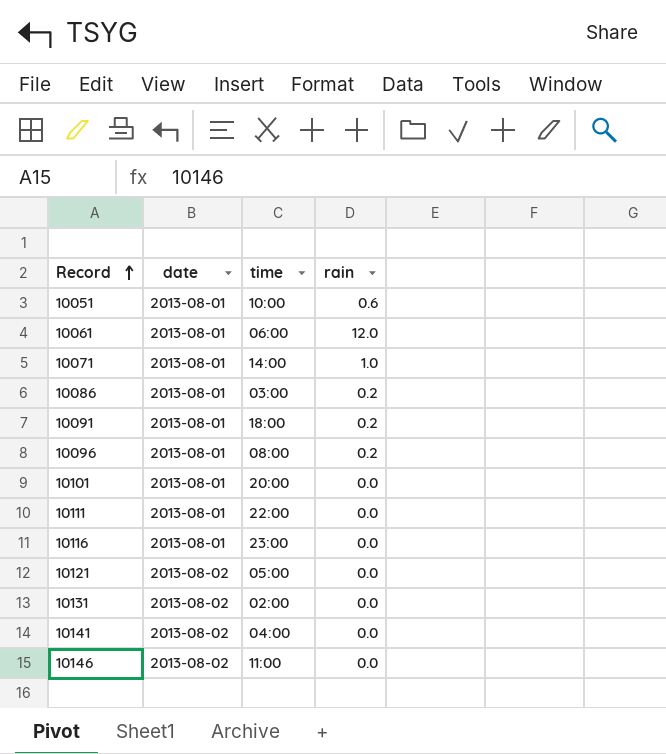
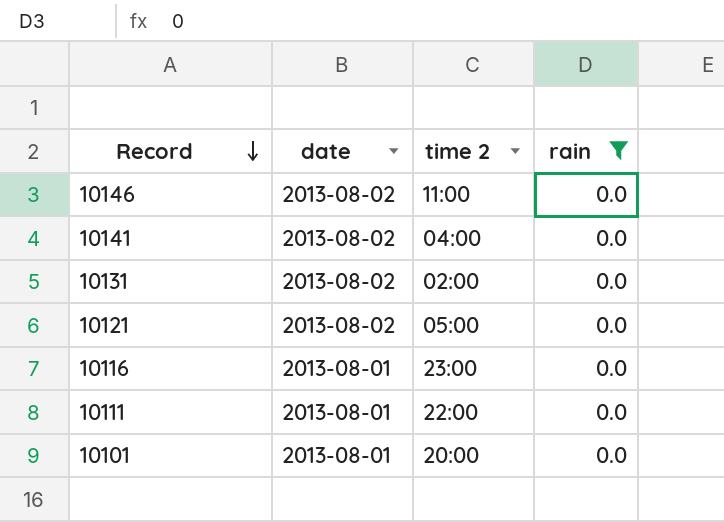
filter: none -> rain = 0.0
row order: Record ascending -> Record descending
column name: time -> time 2

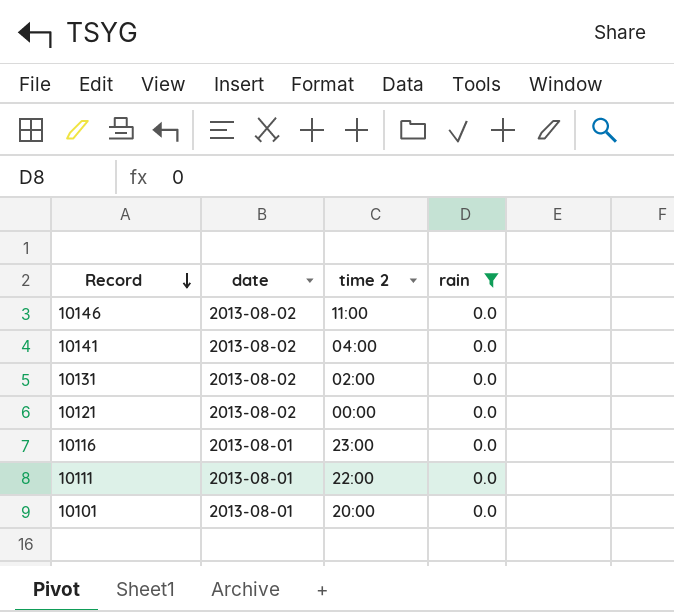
10121 | time 2: 05:00 -> 00:00

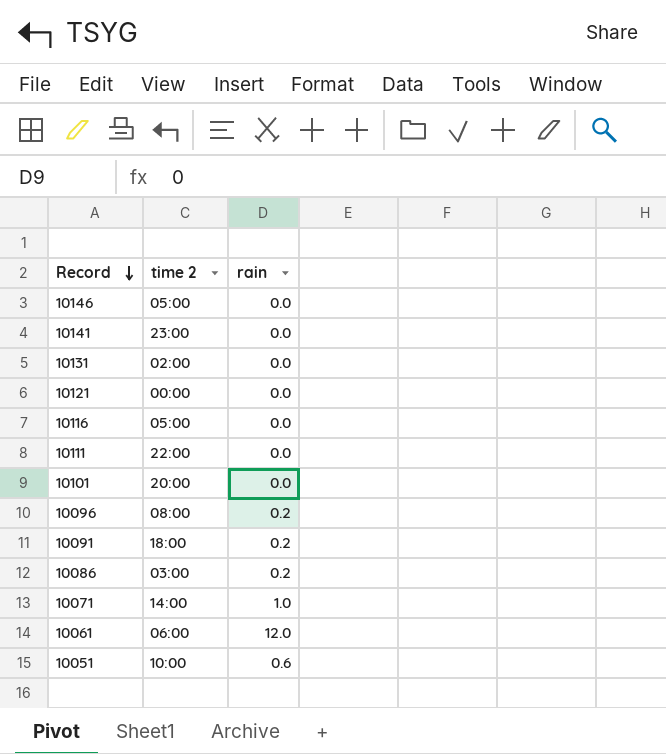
filter: rain = 0.0 -> none
column date | position: 2 -> none
10146 | time 2: 11:00 -> 05:00
10141 | time 2: 04:00 -> 23:00
10116 | time 2: 23:00 -> 05:00

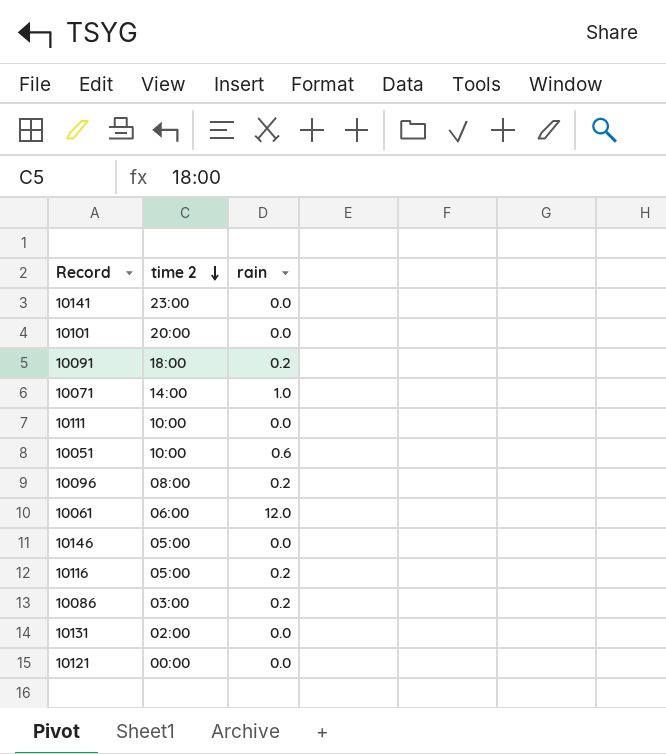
row order: Record descending -> time 2 descending
10111 | time 2: 22:00 -> 10:00
10116 | rain: 0.0 -> 0.2

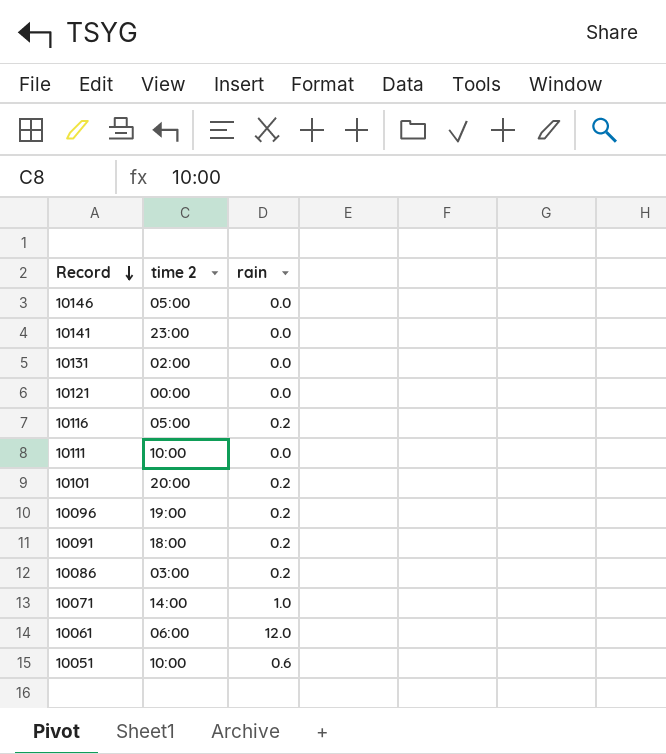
row order: time 2 descending -> Record descending
10101 | rain: 0.0 -> 0.2
10096 | time 2: 08:00 -> 19:00

